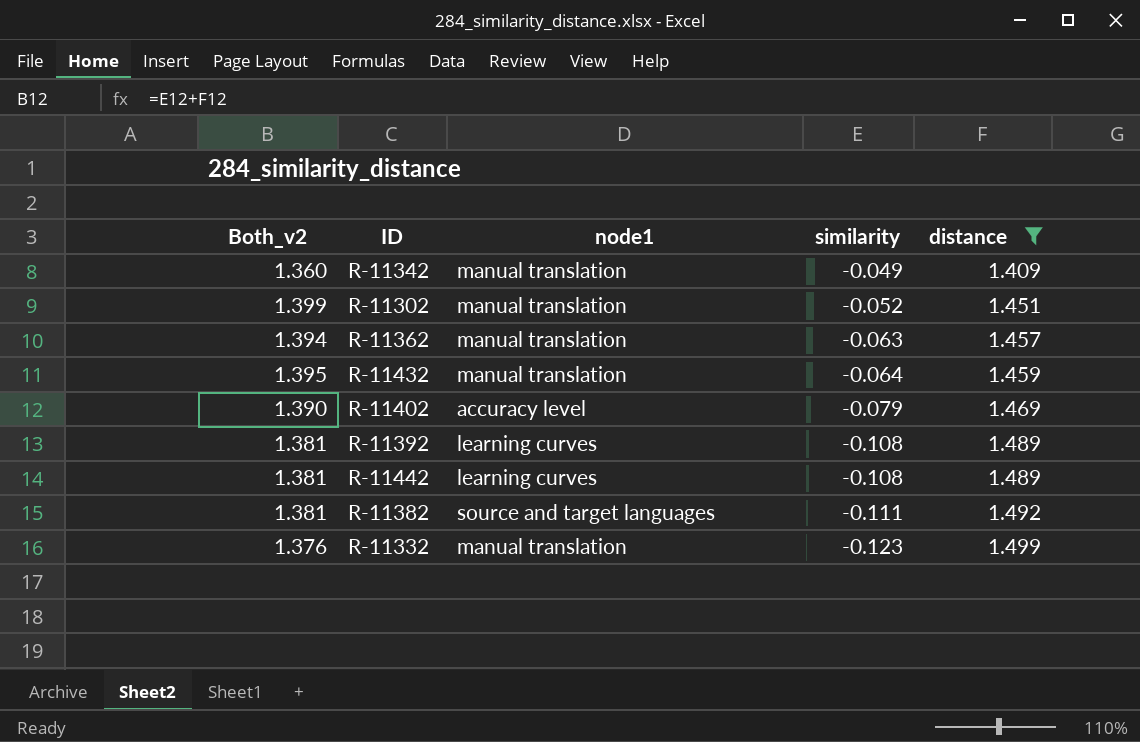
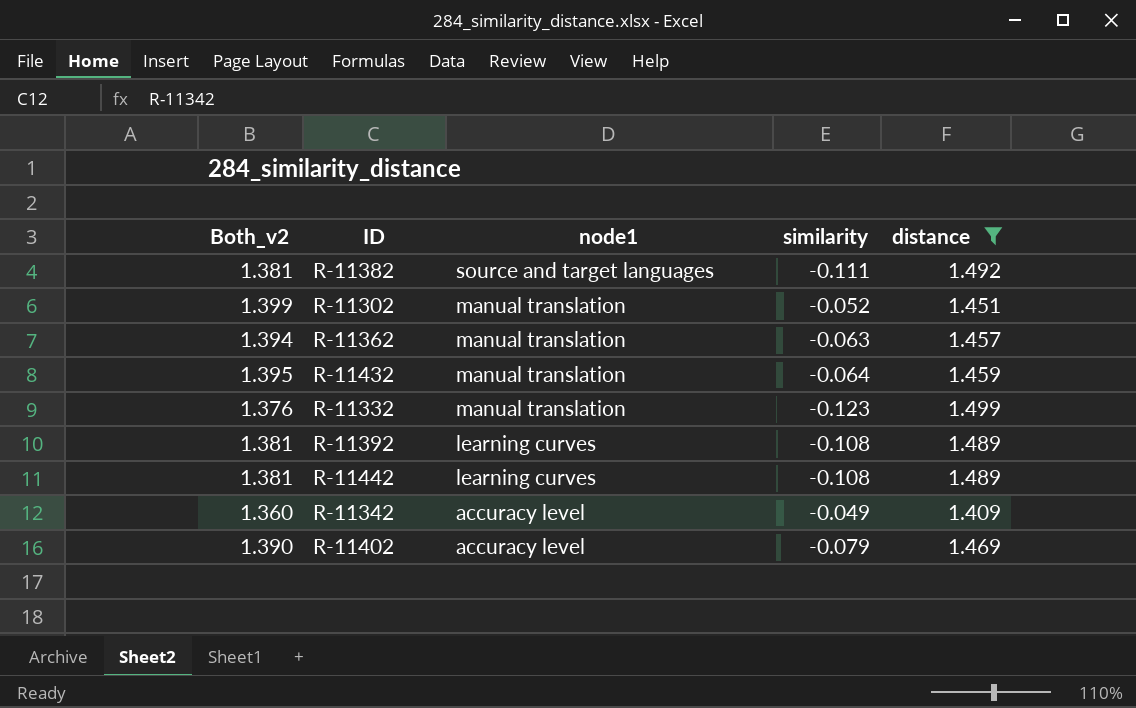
row order: similarity descending -> node1 descending
R-11342 | node1: manual translation -> accuracy level

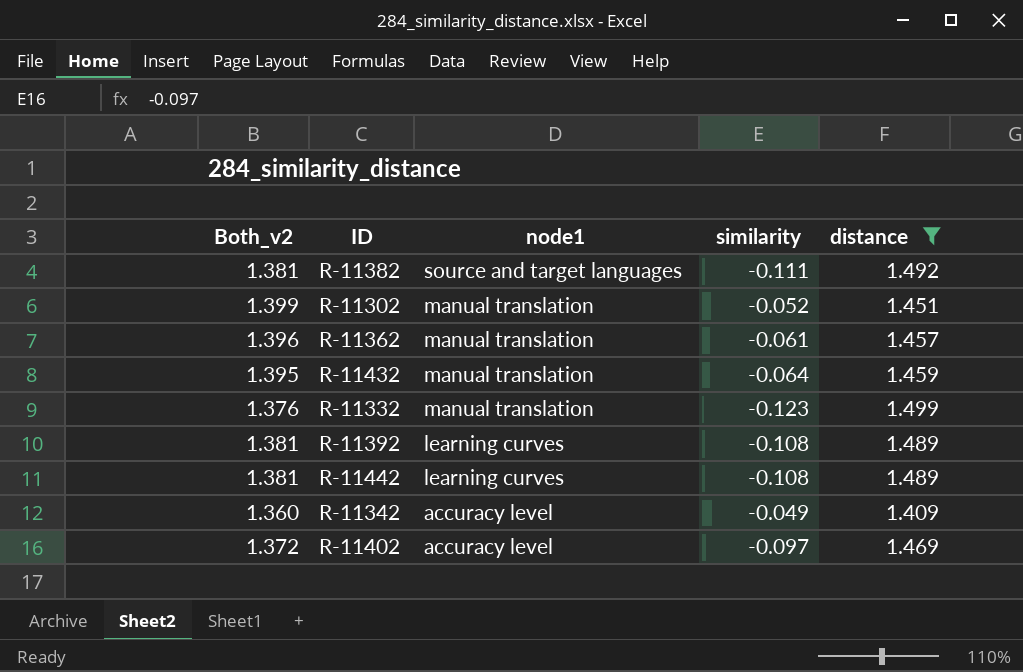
R-11362 | Both_v2: 1.394 -> 1.396
R-11362 | similarity: -0.063 -> -0.061
R-11402 | Both_v2: 1.390 -> 1.372
R-11402 | similarity: -0.079 -> -0.097

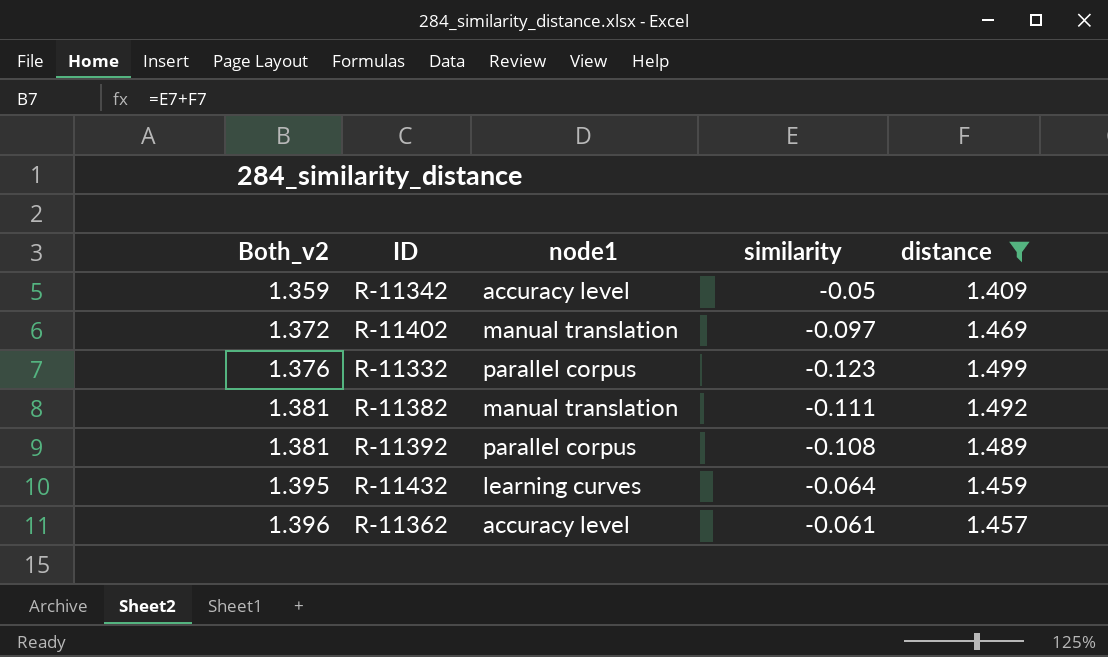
row order: node1 descending -> Both_v2 ascending
row R-11302: 1.399 | manual translation | -0.052 | 1.451 -> none
row R-11442: 1.381 | learning curves | -0.108 | 1.489 -> none
R-11342 | Both_v2: 1.360 -> 1.359
R-11342 | similarity: -0.049 -> -0.05
R-11402 | node1: accuracy level -> manual translation
R-11332 | node1: manual translation -> parallel corpus
R-11382 | node1: source and target languages -> manual translation
R-11392 | node1: learning curves -> parallel corpus
R-11432 | node1: manual translation -> learning curves
R-11362 | node1: manual translation -> accuracy level

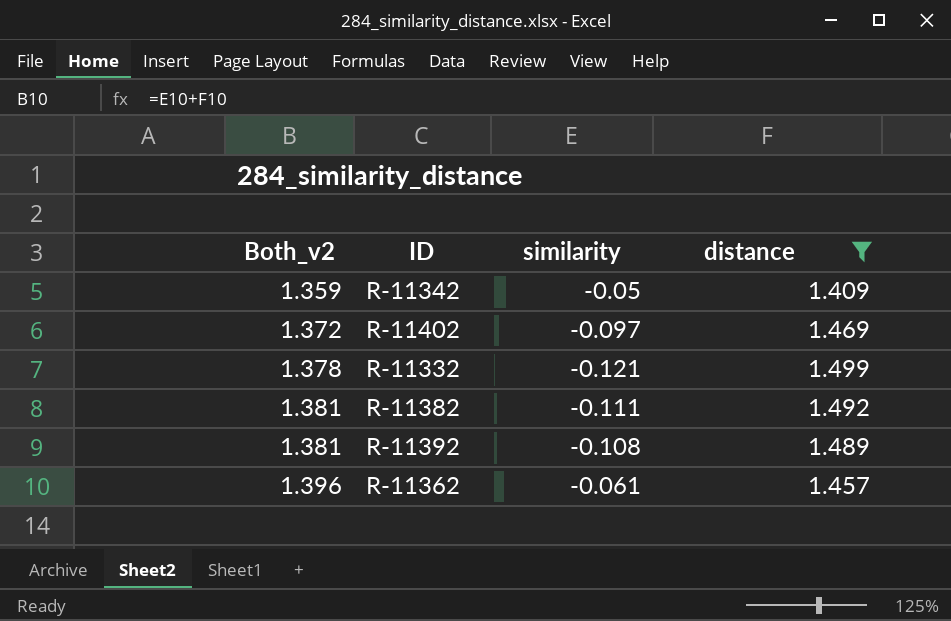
column node1 | position: 3 -> none
row R-11432: 1.395 | learning curves | -0.064 | 1.459 -> none
R-11332 | Both_v2: 1.376 -> 1.378
R-11332 | similarity: -0.123 -> -0.121

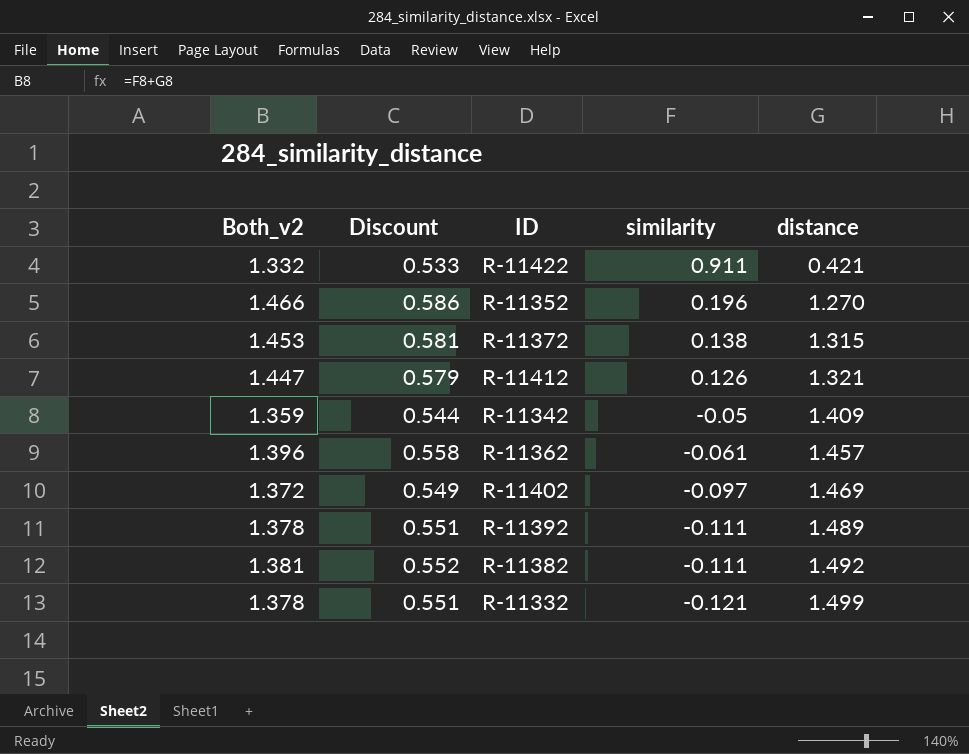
filter: distance >= 1.409 -> none
row order: Both_v2 ascending -> similarity descending
column Discount | formula: none -> [Both_v2] * 0.4
R-11392 | Both_v2: 1.381 -> 1.378
R-11392 | similarity: -0.108 -> -0.111

